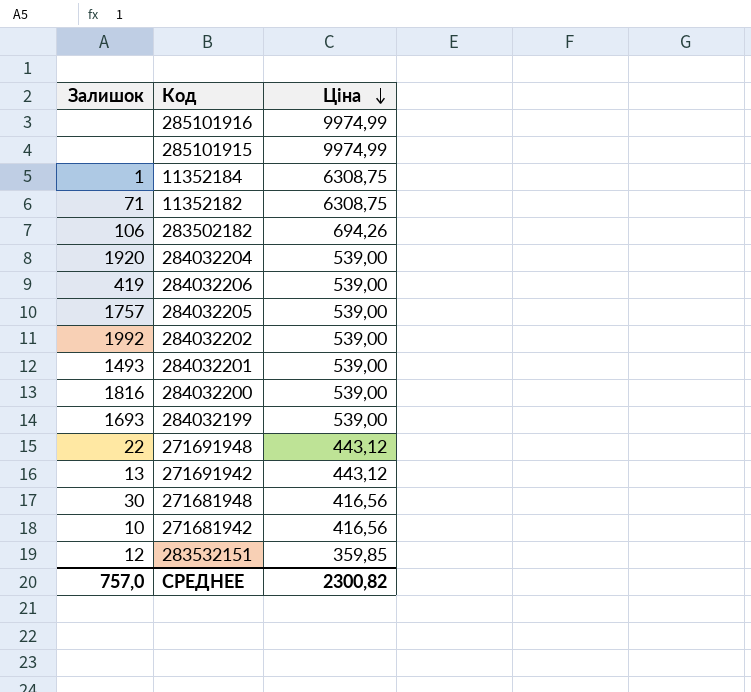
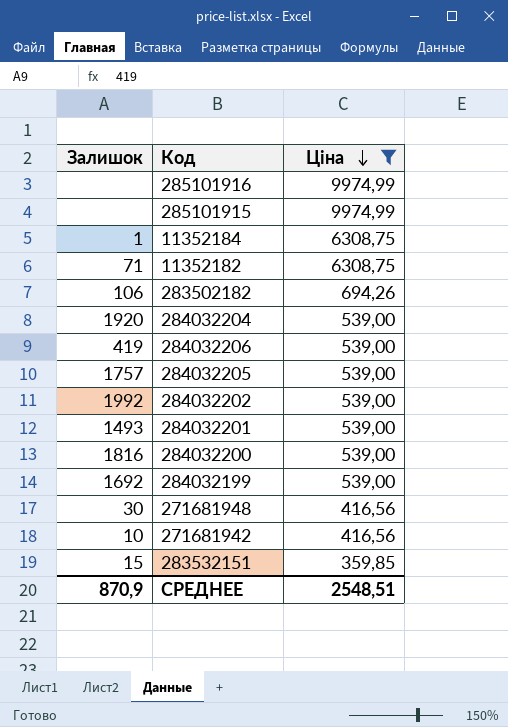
filter: none -> Ціна != 443,12
284032199 | Залишок: 1693 -> 1692
283532151 | Залишок: 12 -> 15
СРЕДНЕЕ | Залишок: 757,0 -> 870,9
СРЕДНЕЕ | Ціна: 2300,82 -> 2548,51

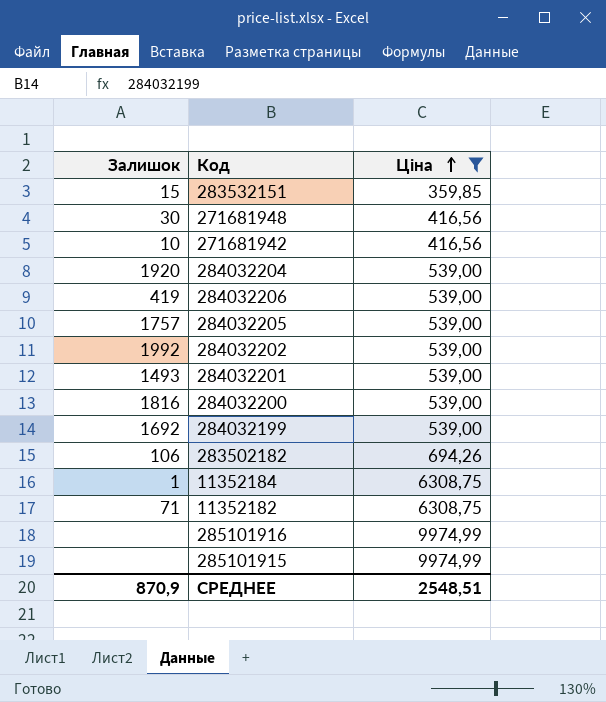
row order: Ціна descending -> Ціна ascending

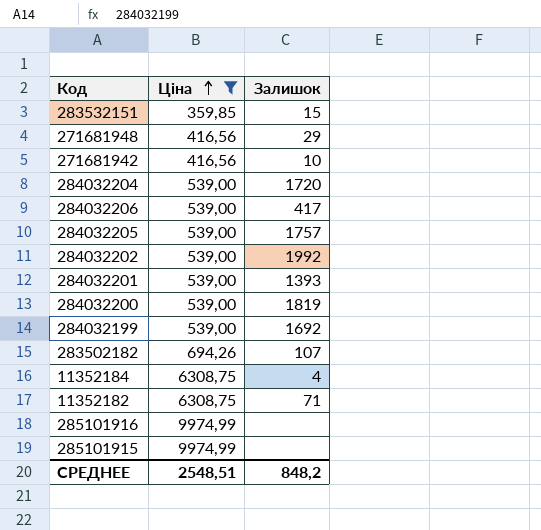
column Залишок | position: 1 -> 3
271681948 | Залишок: 30 -> 29
284032204 | Залишок: 1920 -> 1720
284032206 | Залишок: 419 -> 417
284032201 | Залишок: 1493 -> 1393
284032200 | Залишок: 1816 -> 1819
283502182 | Залишок: 106 -> 107
11352184 | Залишок: 1 -> 4
СРЕДНЕЕ | Залишок: 870,9 -> 848,2

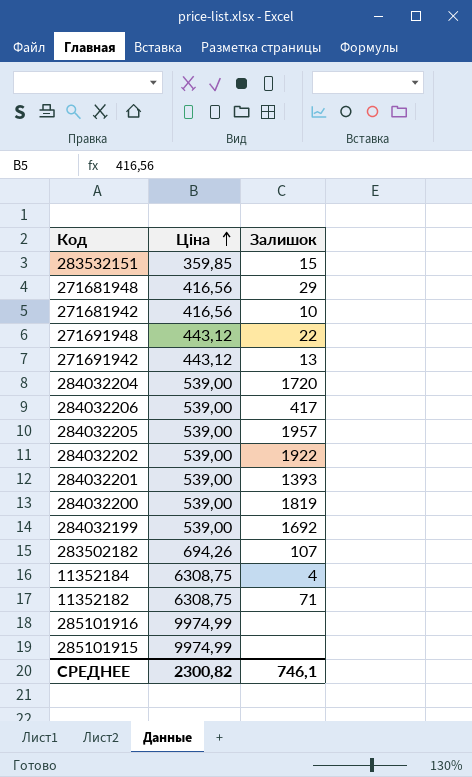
filter: Ціна != 443,12 -> none
284032205 | Залишок: 1757 -> 1957
284032202 | Залишок: 1992 -> 1922
СРЕДНЕЕ | Ціна: 2548,51 -> 2300,82
СРЕДНЕЕ | Залишок: 848,2 -> 746,1

